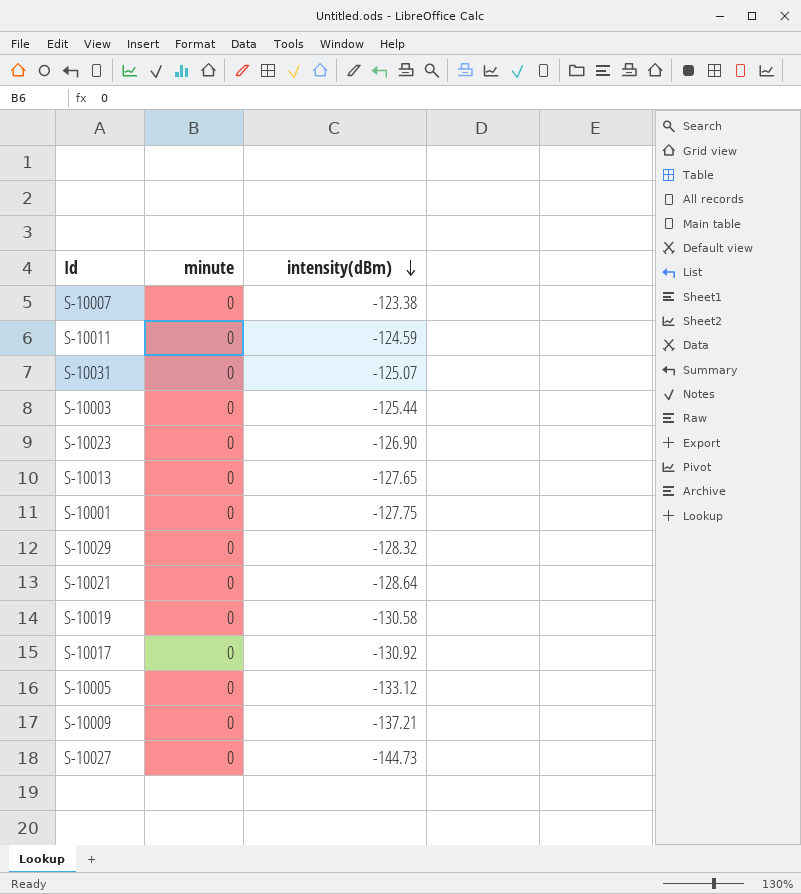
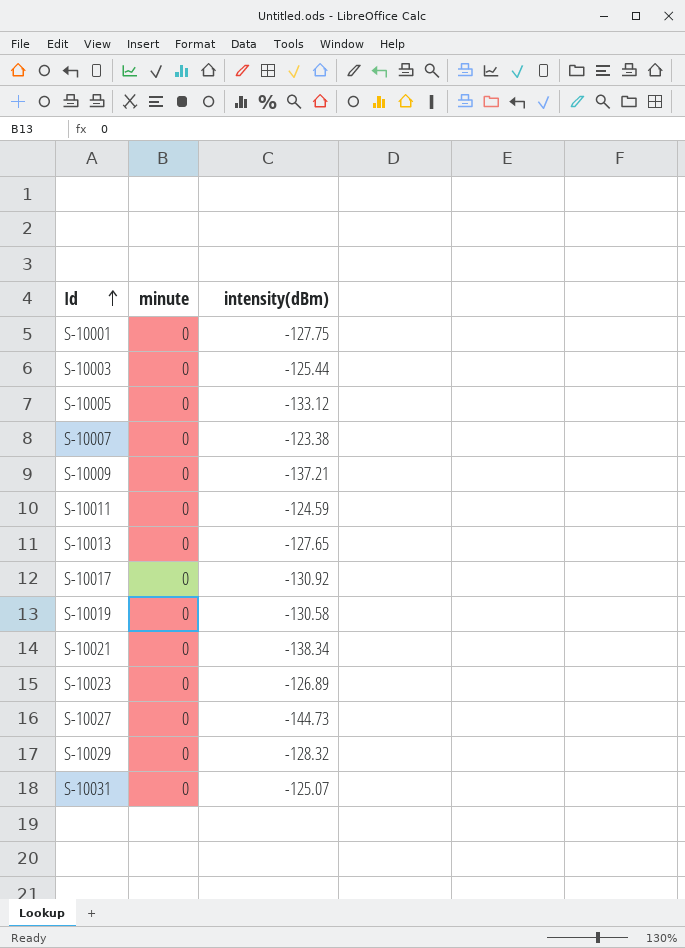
row order: intensity(dBm) descending -> Id ascending
S-10021 | intensity(dBm): -128.64 -> -138.34
S-10023 | intensity(dBm): -126.90 -> -126.89

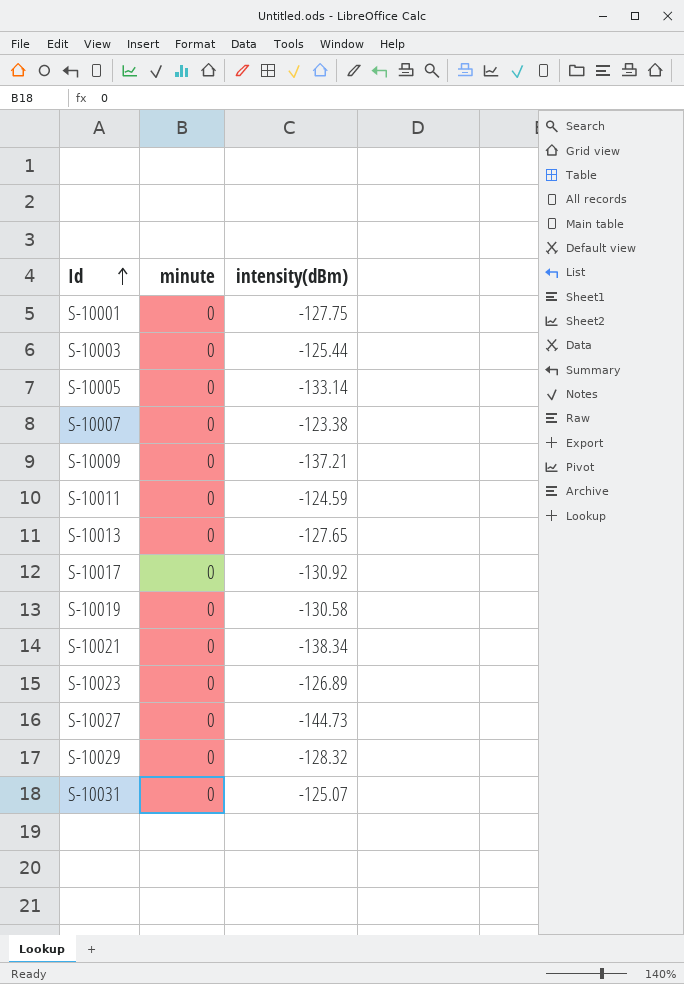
S-10005 | intensity(dBm): -133.12 -> -133.14

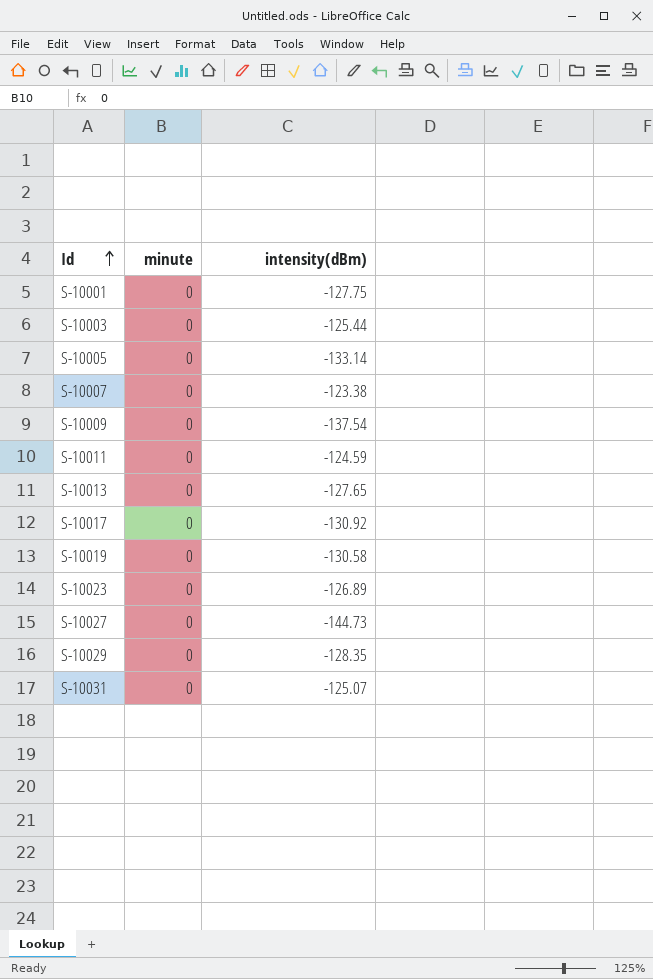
row S-10021: 0 | -138.34 -> none
S-10009 | intensity(dBm): -137.21 -> -137.54
S-10029 | intensity(dBm): -128.32 -> -128.35

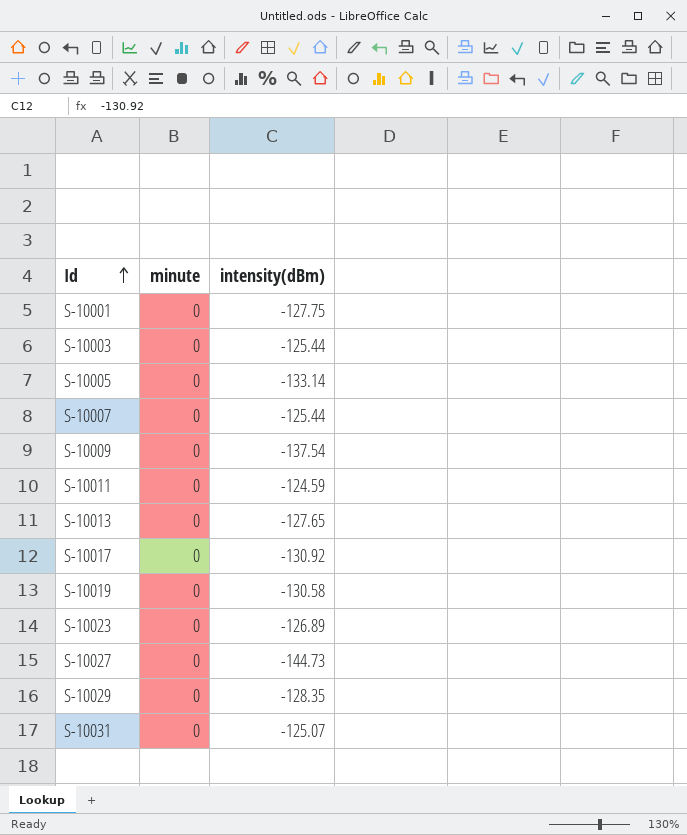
S-10007 | intensity(dBm): -123.38 -> -125.44

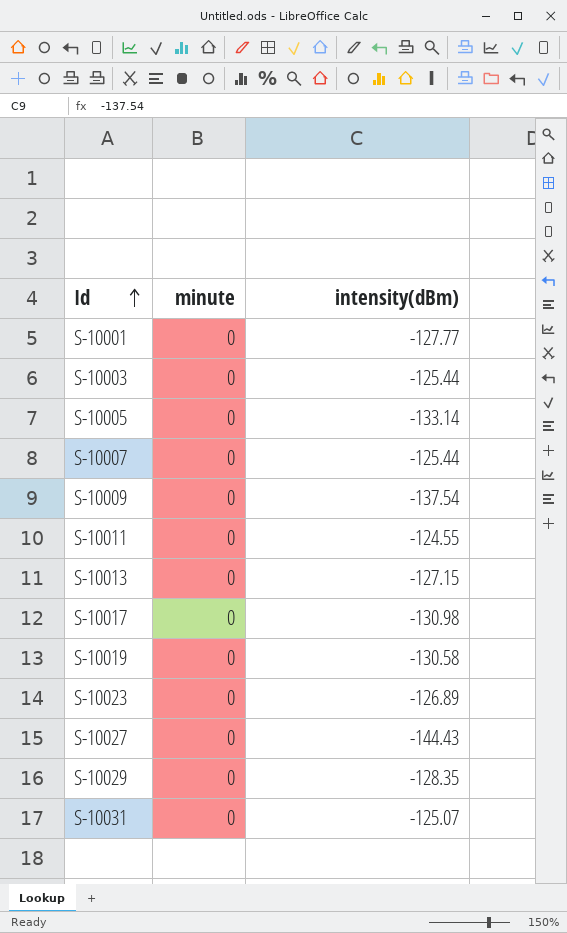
S-10001 | intensity(dBm): -127.75 -> -127.77
S-10011 | intensity(dBm): -124.59 -> -124.55
S-10013 | intensity(dBm): -127.65 -> -127.15
S-10017 | intensity(dBm): -130.92 -> -130.98
S-10027 | intensity(dBm): -144.73 -> -144.43

